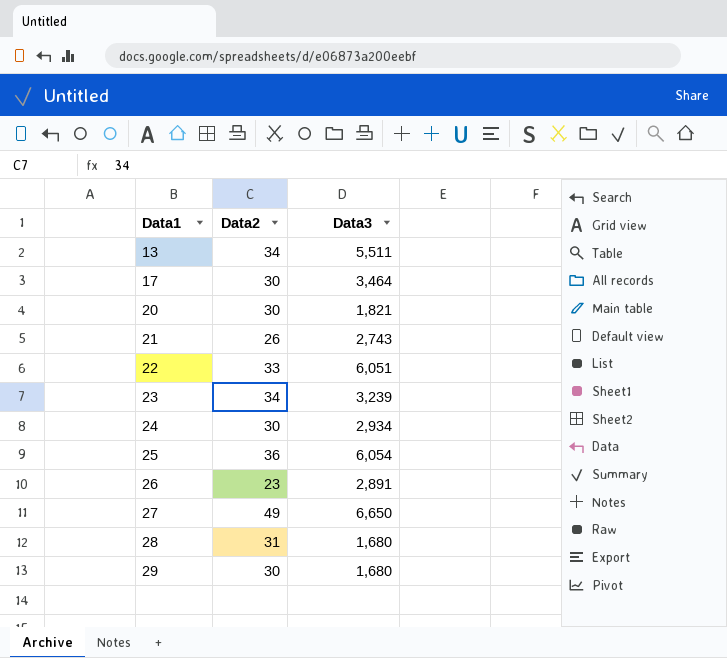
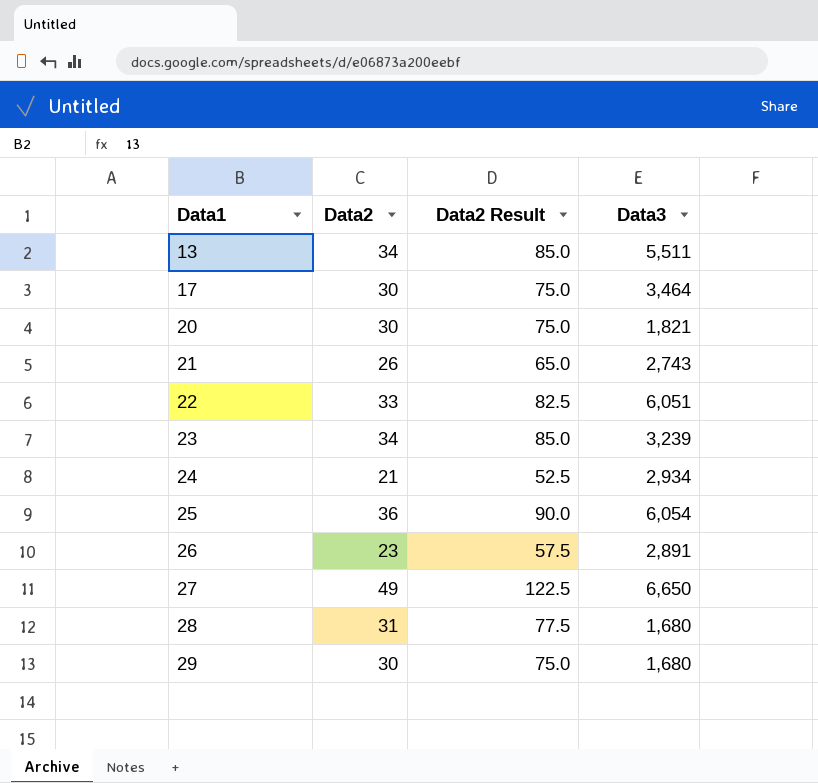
column Data2 Result | formula: none -> [Data2] * 2.5
24 | Data2: 30 -> 21

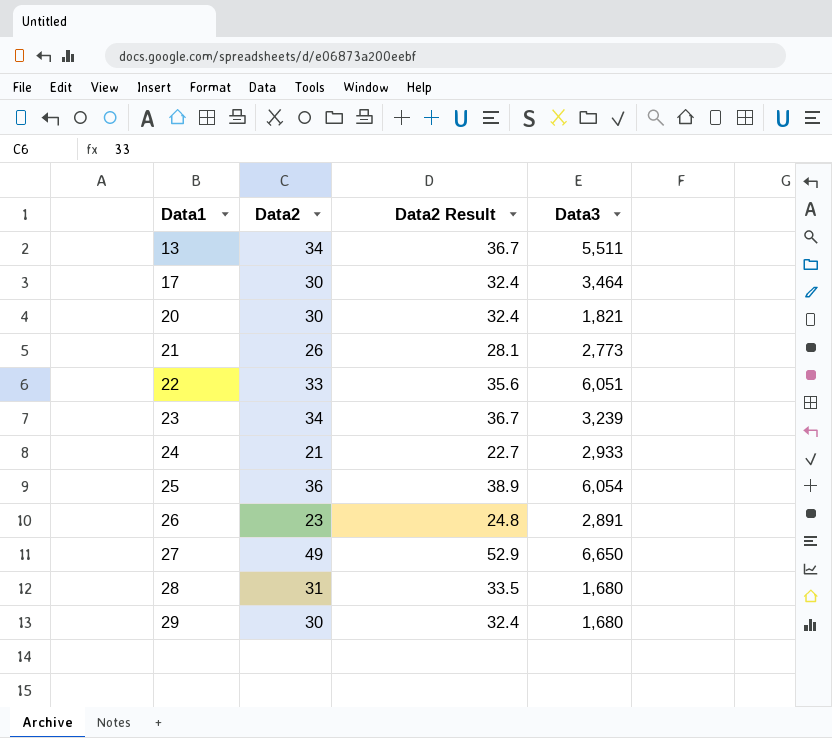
column Data2 Result | formula: [Data2] * 2.5 -> [Data2] * 1.08
21 | Data3: 2,743 -> 2,773
24 | Data3: 2,934 -> 2,933

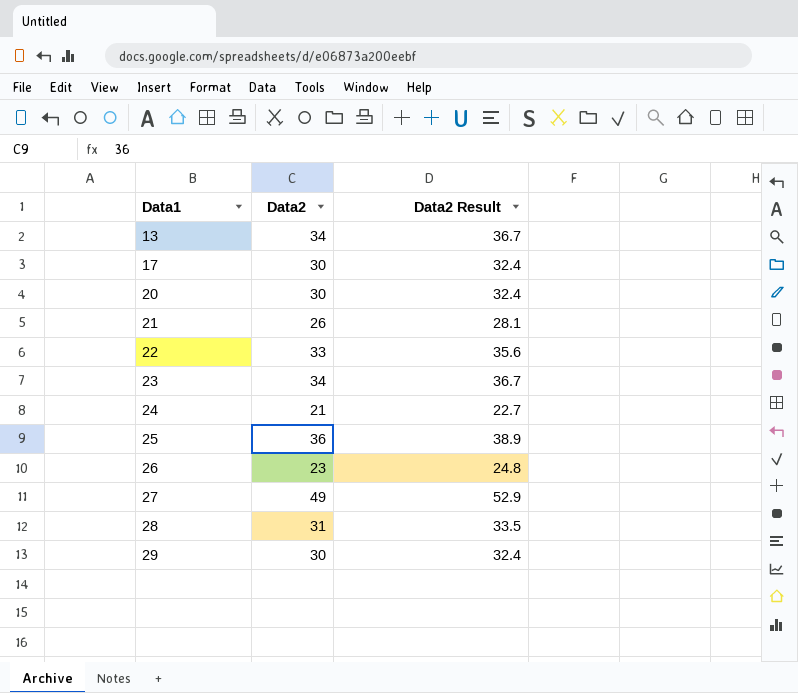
column Data3 | position: 4 -> none

